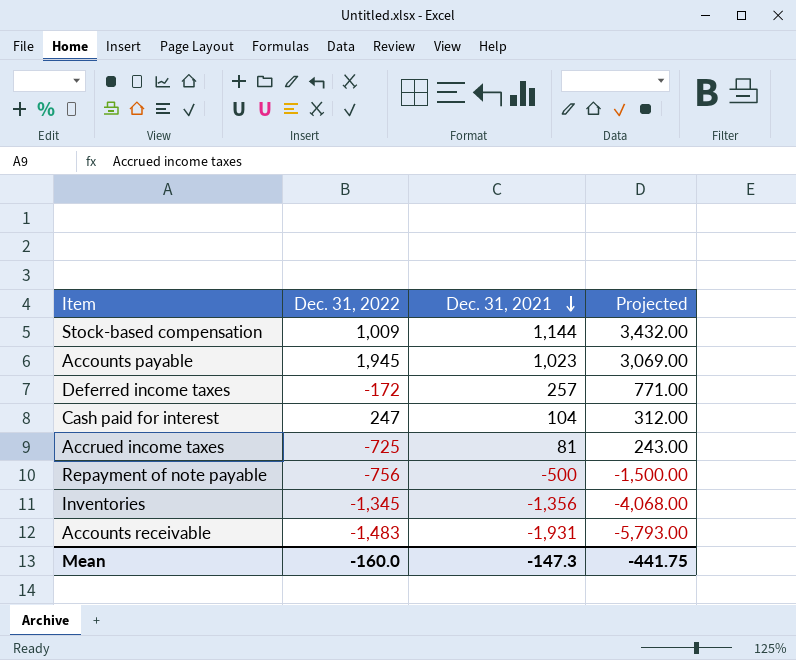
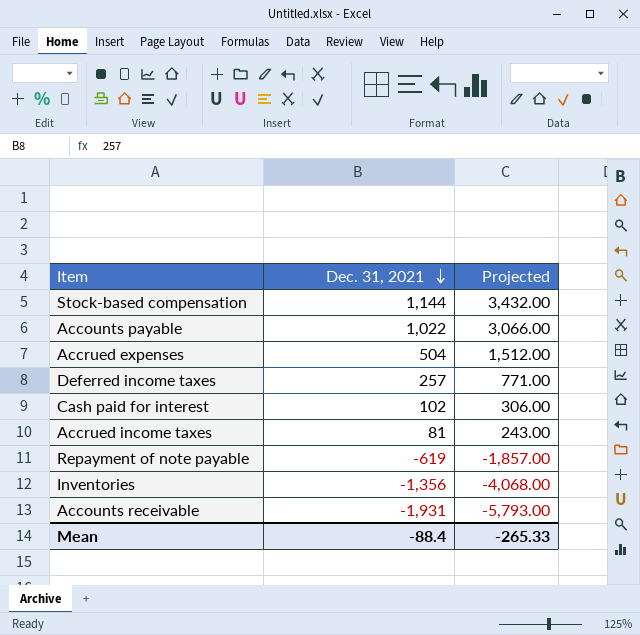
column Dec. 31, 2022 | position: 2 -> none
Accounts payable | Dec. 31, 2021: 1,023 -> 1,022
Accounts payable | Projected: 3,069.00 -> 3,066.00
row Accrued expenses: none -> 504 | 1,512.00
Cash paid for interest | Dec. 31, 2021: 104 -> 102
Cash paid for interest | Projected: 312.00 -> 306.00
Repayment of note payable | Dec. 31, 2021: -500 -> -619
Repayment of note payable | Projected: -1,500.00 -> -1,857.00
Mean | Dec. 31, 2021: -147.3 -> -88.4
Mean | Projected: -441.75 -> -265.33

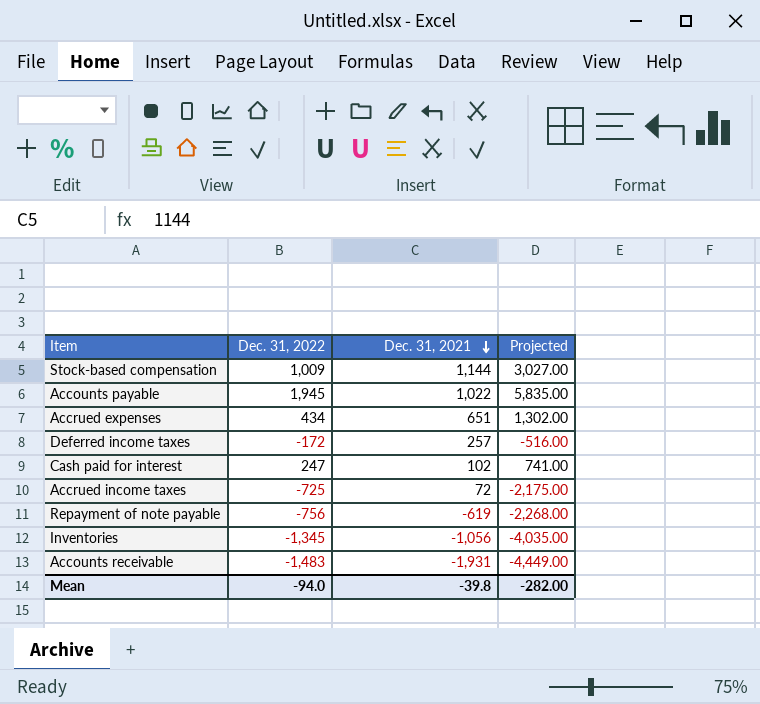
column Dec. 31, 2022 | position: none -> 2
column Projected | formula: [Dec. 31, 2021] * 3 -> [Dec. 31, 2022] * 3
Accrued expenses | Dec. 31, 2021: 504 -> 651
Accrued income taxes | Dec. 31, 2021: 81 -> 72
Inventories | Dec. 31, 2021: -1,356 -> -1,056
Mean | Dec. 31, 2021: -88.4 -> -39.8
Mean | Projected: -265.33 -> -282.00

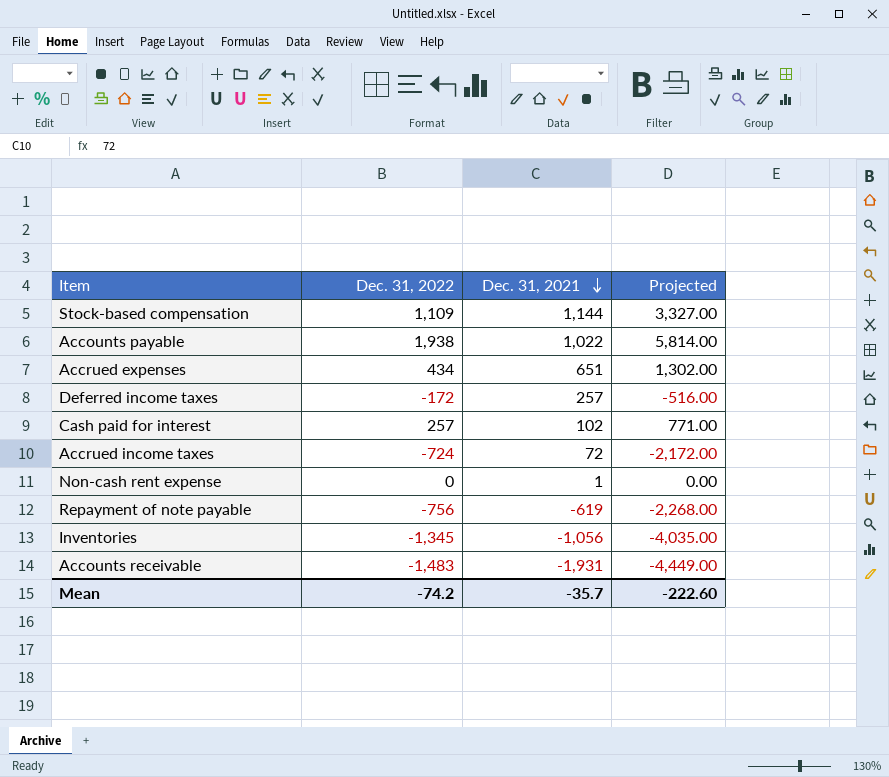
Stock-based compensation | Dec. 31, 2022: 1,009 -> 1,109
Stock-based compensation | Projected: 3,027.00 -> 3,327.00
Accounts payable | Dec. 31, 2022: 1,945 -> 1,938
Accounts payable | Projected: 5,835.00 -> 5,814.00
Cash paid for interest | Dec. 31, 2022: 247 -> 257
Cash paid for interest | Projected: 741.00 -> 771.00
Accrued income taxes | Dec. 31, 2022: -725 -> -724
Accrued income taxes | Projected: -2,175.00 -> -2,172.00
row Non-cash rent expense: none -> 0 | 1 | 0.00
Mean | Dec. 31, 2022: -94.0 -> -74.2
Mean | Dec. 31, 2021: -39.8 -> -35.7
Mean | Projected: -282.00 -> -222.60

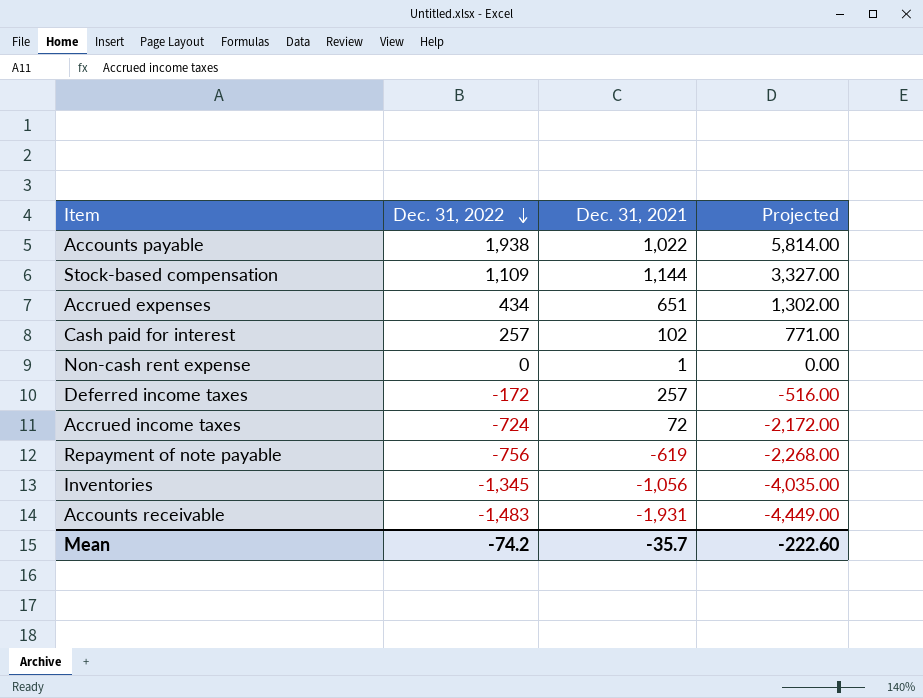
row order: Dec. 31, 2021 descending -> Dec. 31, 2022 descending

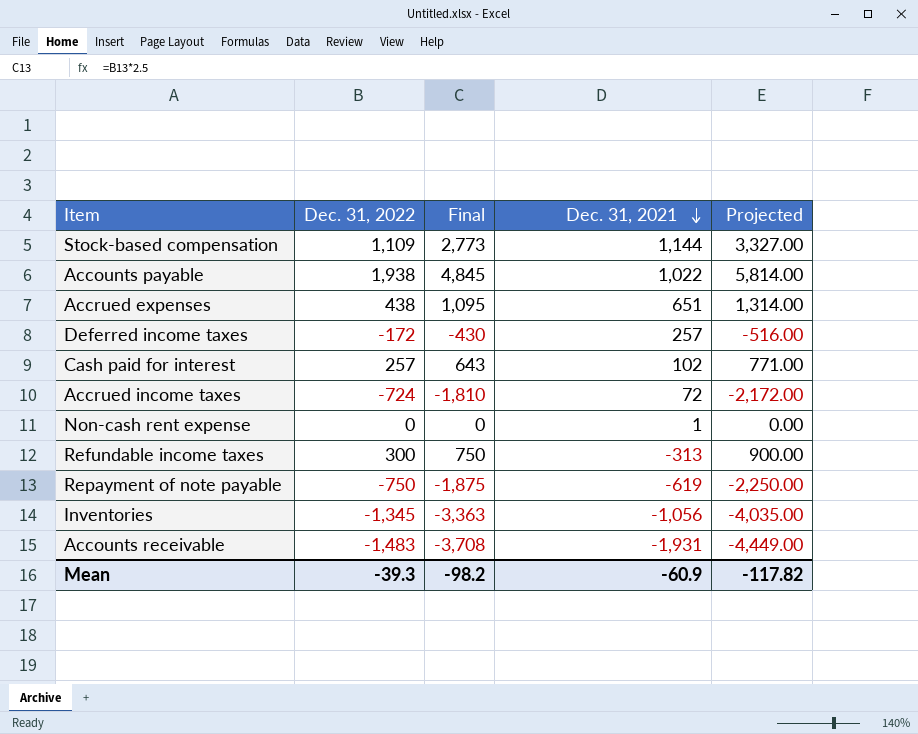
row order: Dec. 31, 2022 descending -> Dec. 31, 2021 descending
column Final | formula: none -> [Dec. 31, 2022] * 2.5
Accrued expenses | Dec. 31, 2022: 434 -> 438
Accrued expenses | Projected: 1,302.00 -> 1,314.00
row Refundable income taxes: none -> 300 | 750 | -313 | 900.00
Repayment of note payable | Dec. 31, 2022: -756 -> -750
Repayment of note payable | Projected: -2,268.00 -> -2,250.00
Mean | Dec. 31, 2022: -74.2 -> -39.3
Mean | Dec. 31, 2021: -35.7 -> -60.9
Mean | Projected: -222.60 -> -117.82

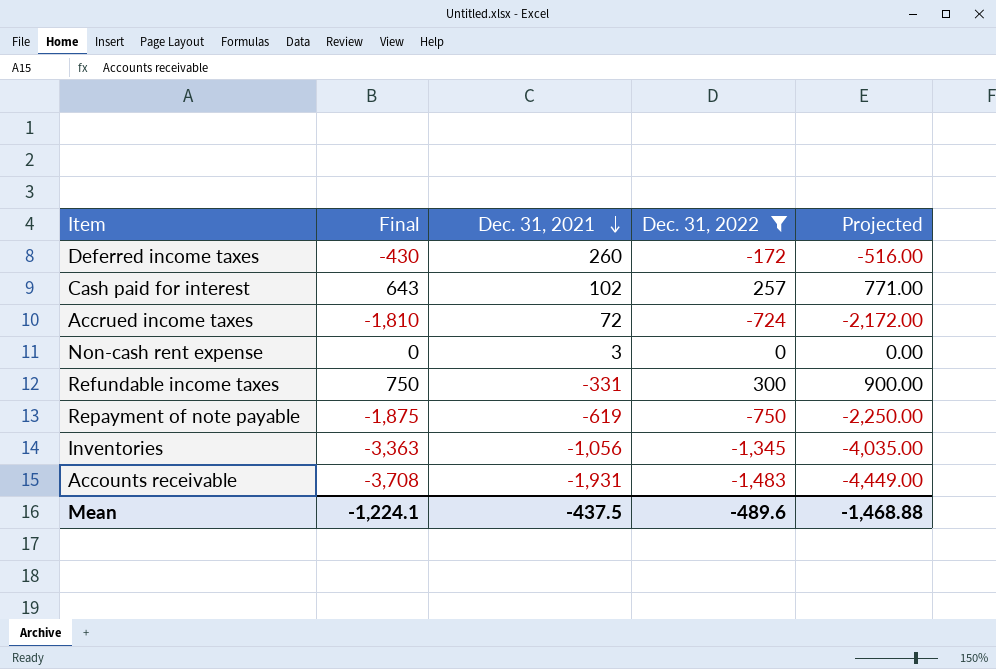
filter: none -> Dec. 31, 2022 <= 300
column Dec. 31, 2022 | position: 2 -> 4
Deferred income taxes | Dec. 31, 2021: 257 -> 260
Non-cash rent expense | Dec. 31, 2021: 1 -> 3
Refundable income taxes | Dec. 31, 2021: -313 -> -331
Mean | Final: -98.2 -> -1,224.1
Mean | Dec. 31, 2021: -60.9 -> -437.5
Mean | Dec. 31, 2022: -39.3 -> -489.6
Mean | Projected: -117.82 -> -1,468.88

